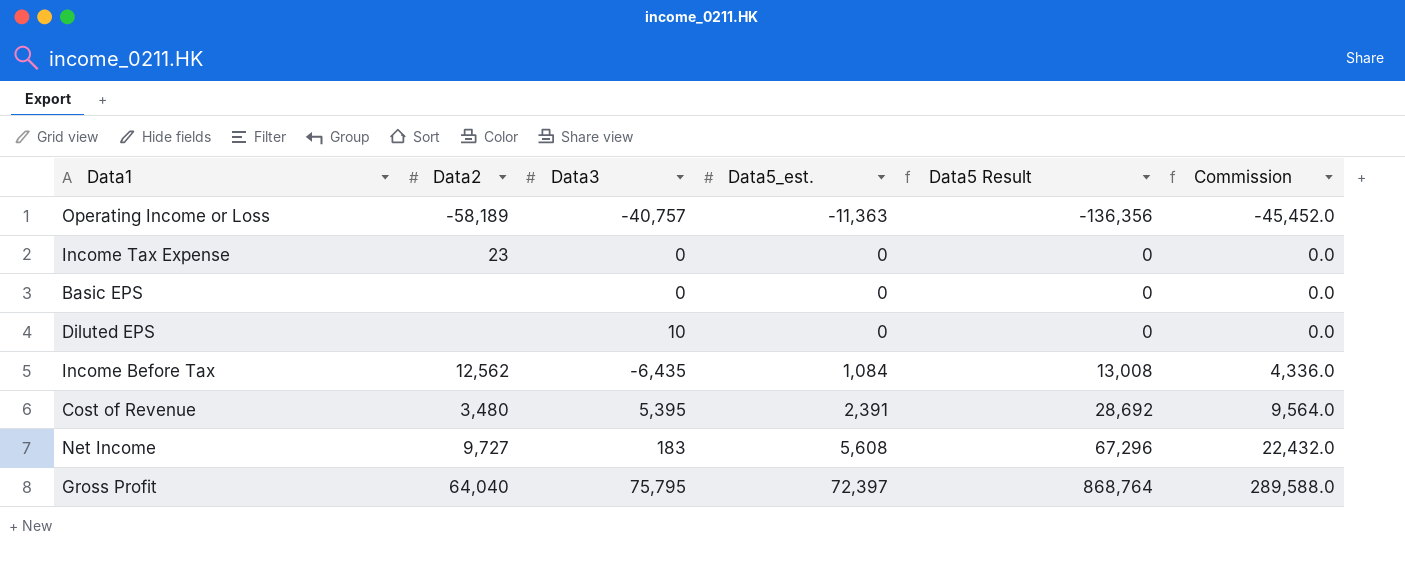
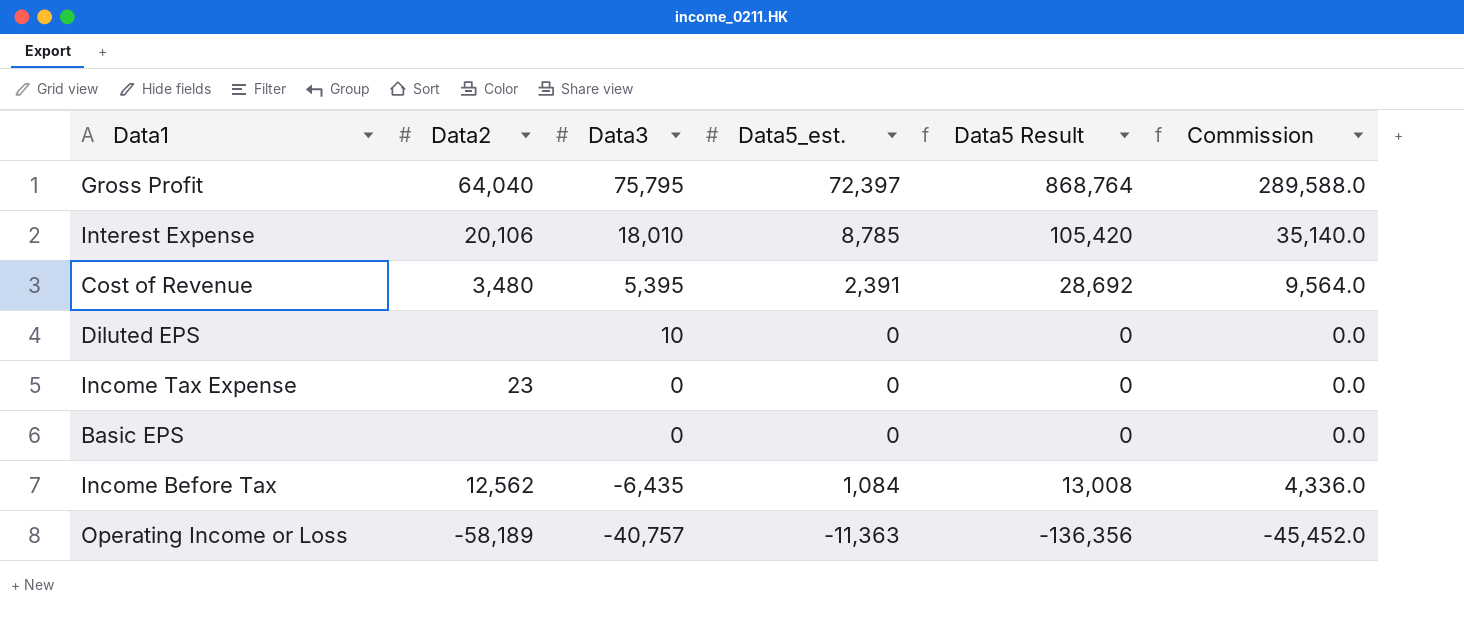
row order: Data5_est. ascending -> Data3 descending
row Net Income: 9,727 | 183 | 5,608 | 67,296 | 22,432.0 -> none
row Interest Expense: none -> 20,106 | 18,010 | 8,785 | 105,420 | 35,140.0

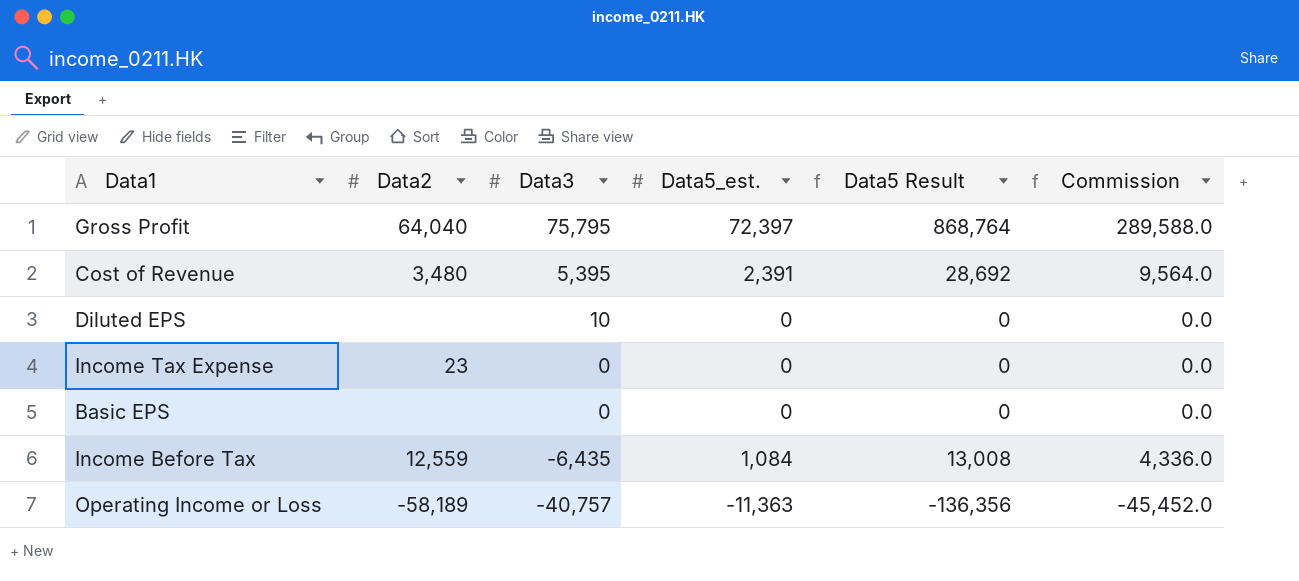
row Interest Expense: 20,106 | 18,010 | 8,785 | 105,420 | 35,140.0 -> none
Income Before Tax | Data2: 12,562 -> 12,559

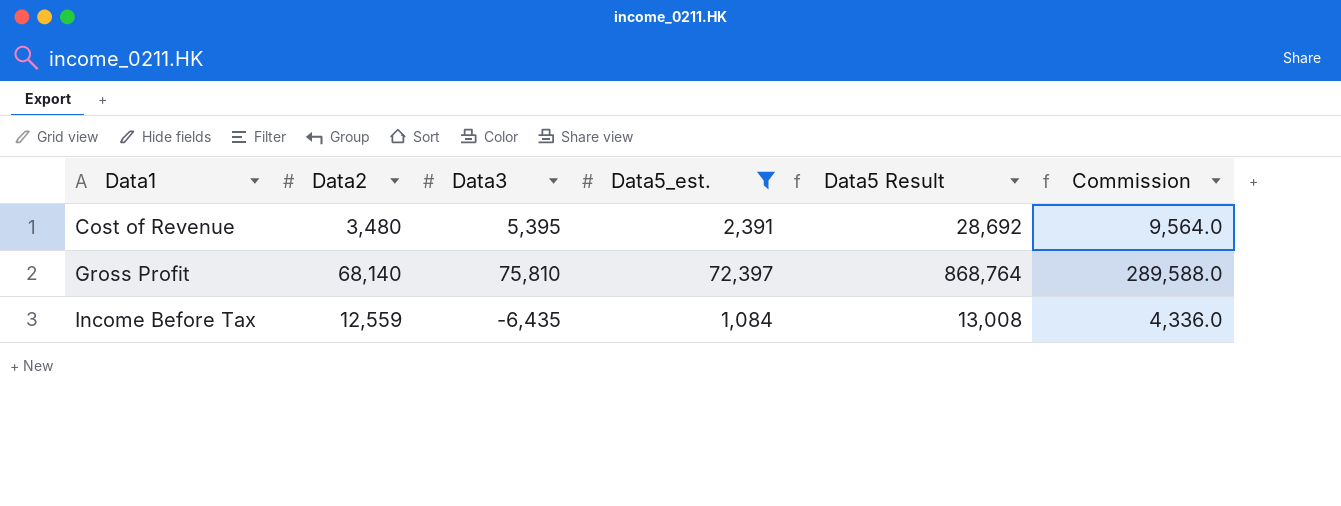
filter: none -> Data5_est. >= 1,084
row order: Data3 descending -> Data1 ascending
Gross Profit | Data2: 64,040 -> 68,140
Gross Profit | Data3: 75,795 -> 75,810

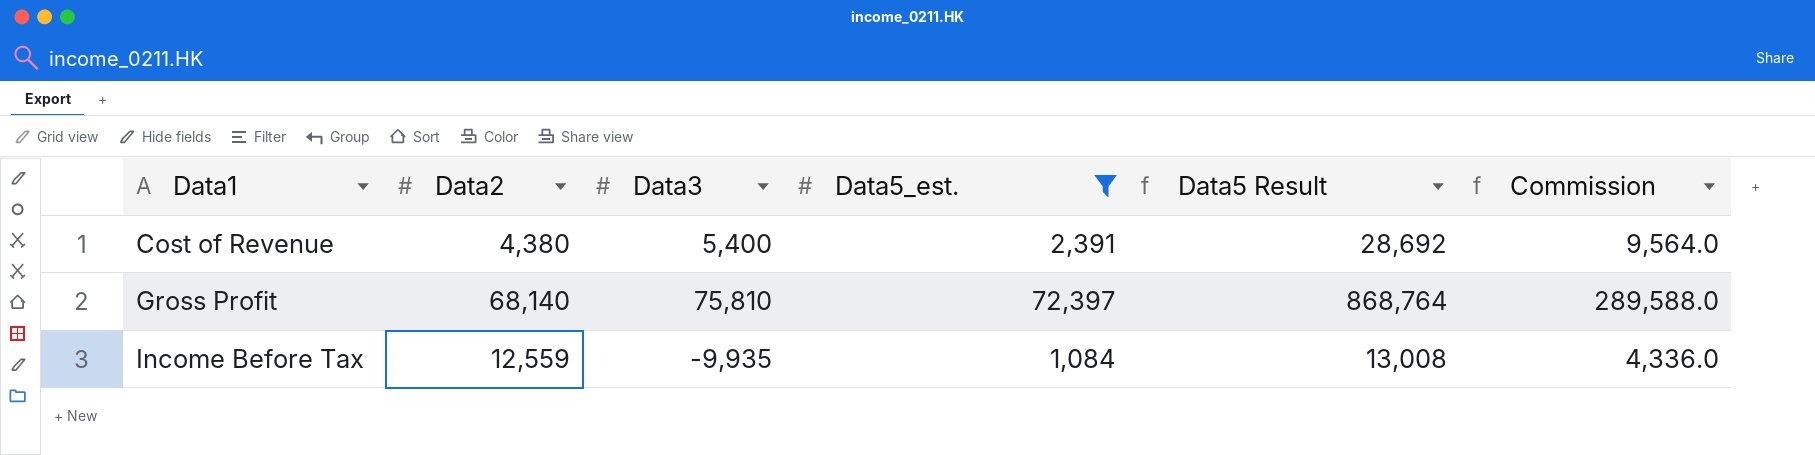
Cost of Revenue | Data2: 3,480 -> 4,380
Cost of Revenue | Data3: 5,395 -> 5,400
Income Before Tax | Data3: -6,435 -> -9,935

